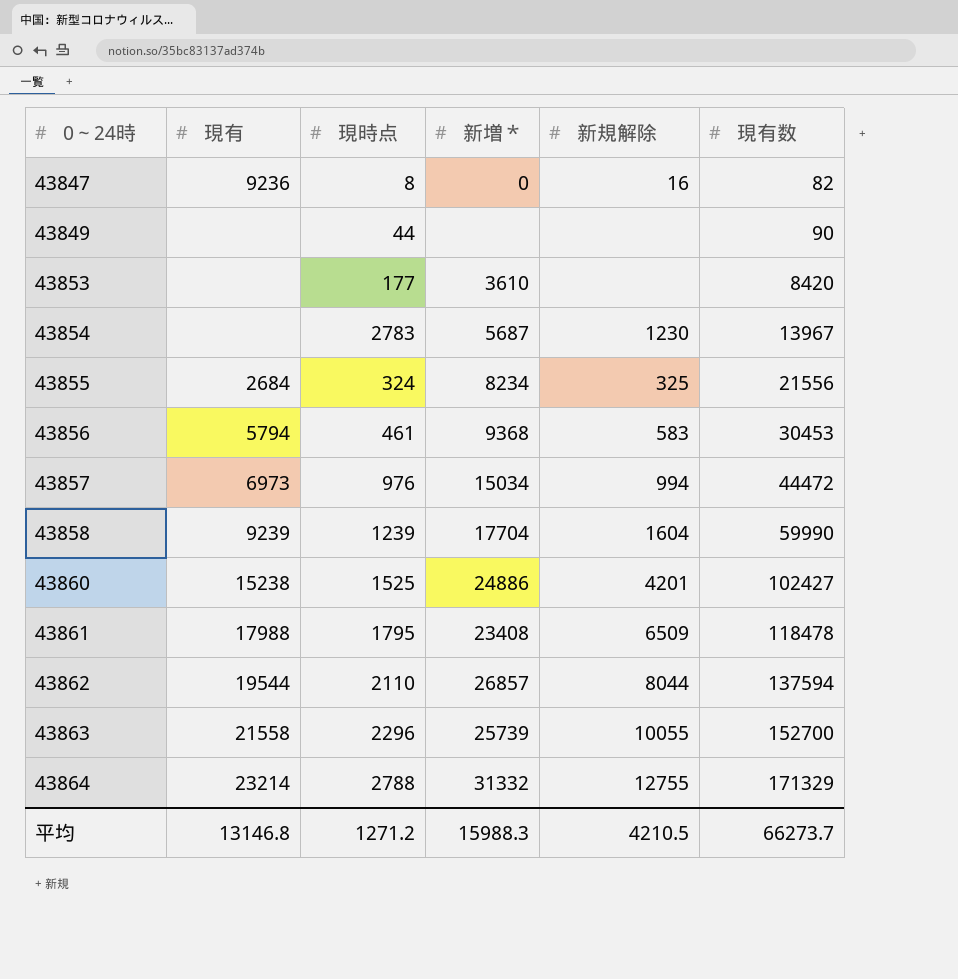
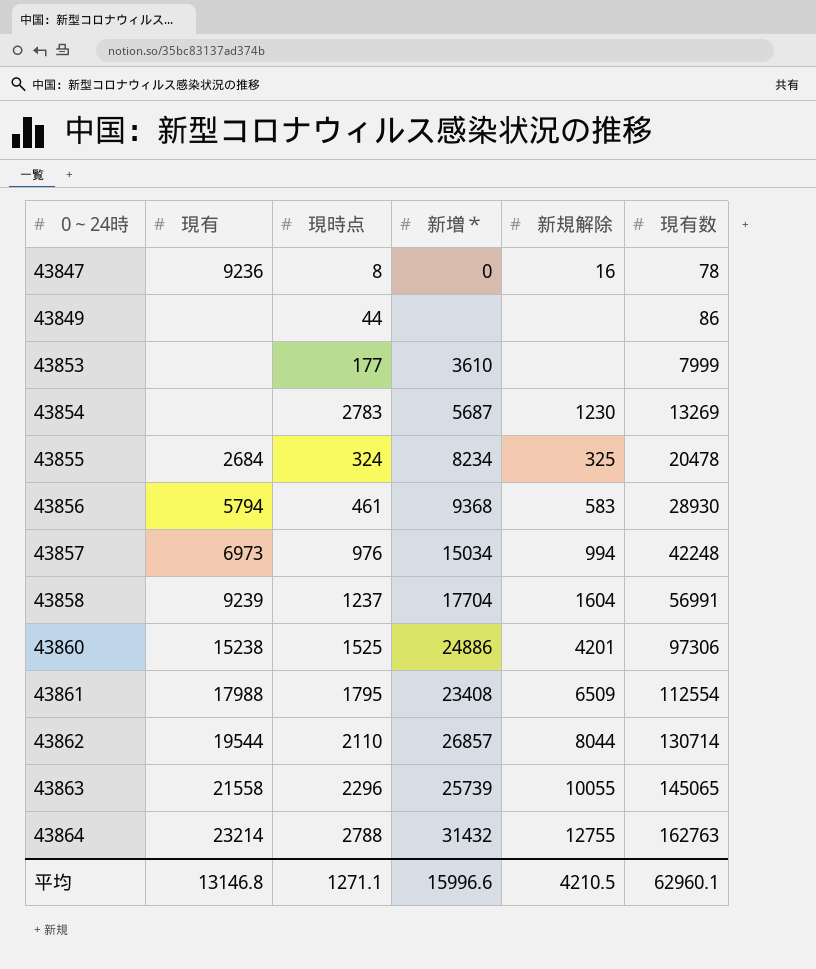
43847 | 現有数: 82 -> 78
43849 | 現有数: 90 -> 86
43853 | 現有数: 8420 -> 7999
43854 | 現有数: 13967 -> 13269
43855 | 現有数: 21556 -> 20478
43856 | 現有数: 30453 -> 28930
43857 | 現有数: 44472 -> 42248
43858 | 現時点: 1239 -> 1237
43858 | 現有数: 59990 -> 56991
43860 | 現有数: 102427 -> 97306
43861 | 現有数: 118478 -> 112554
43862 | 現有数: 137594 -> 130714
43863 | 現有数: 152700 -> 145065
43864 | 新増＊: 31332 -> 31432
43864 | 現有数: 171329 -> 162763
平均 | 現時点: 1271.2 -> 1271.1
平均 | 新増＊: 15988.3 -> 15996.6
平均 | 現有数: 66273.7 -> 62960.1

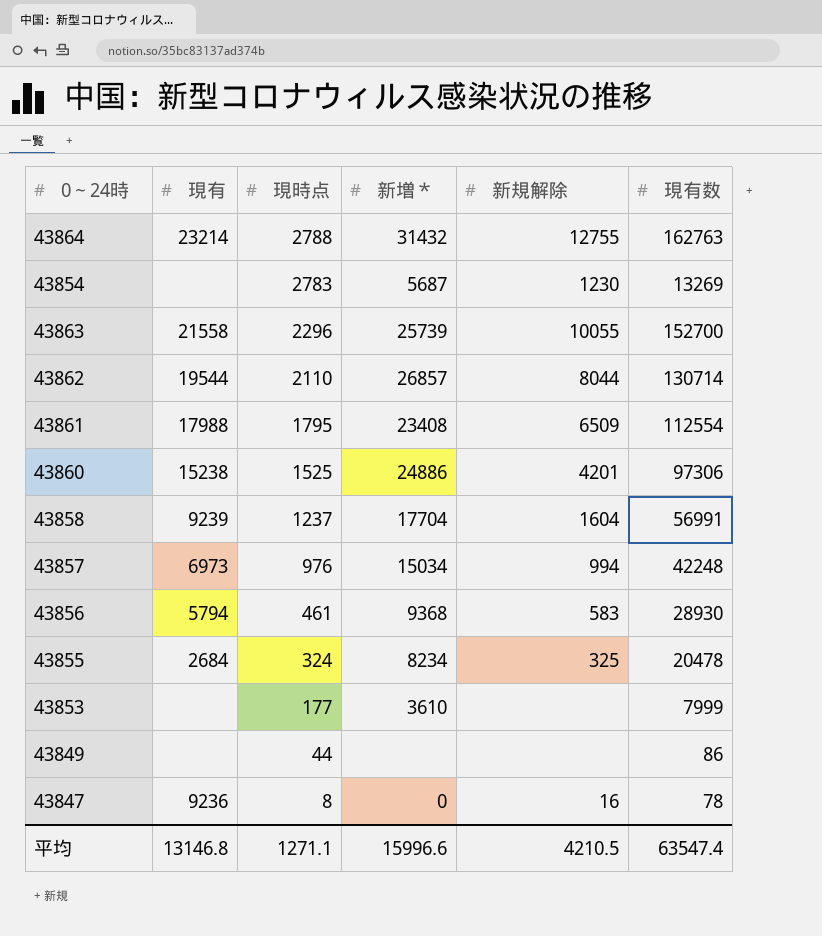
row order: 0～24時 ascending -> 現時点 descending
43863 | 現有数: 145065 -> 152700
平均 | 現有数: 62960.1 -> 63547.4

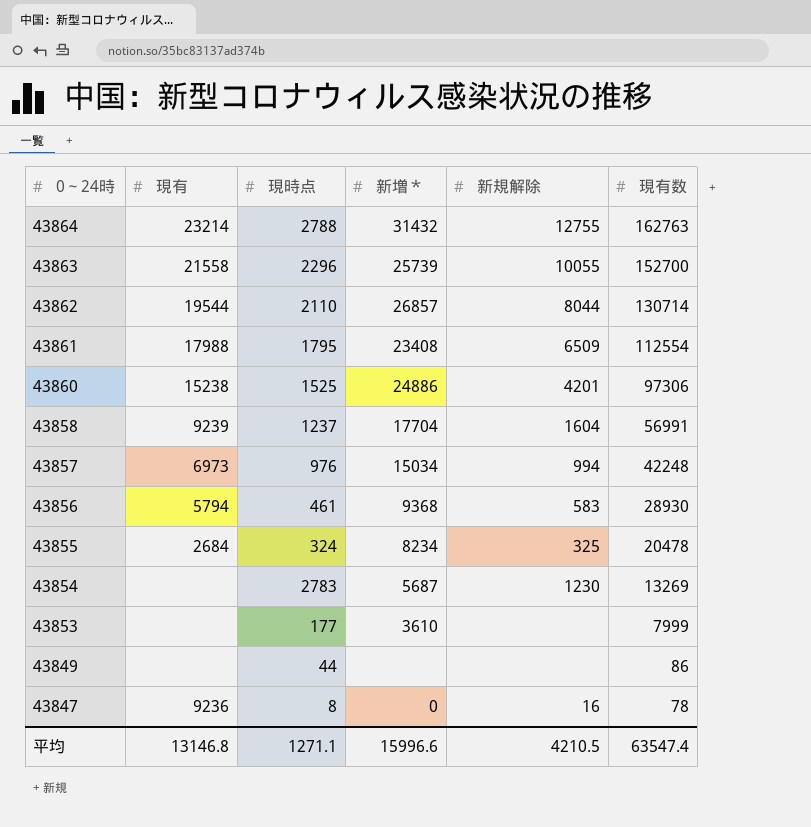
row order: 現時点 descending -> 0～24時 descending

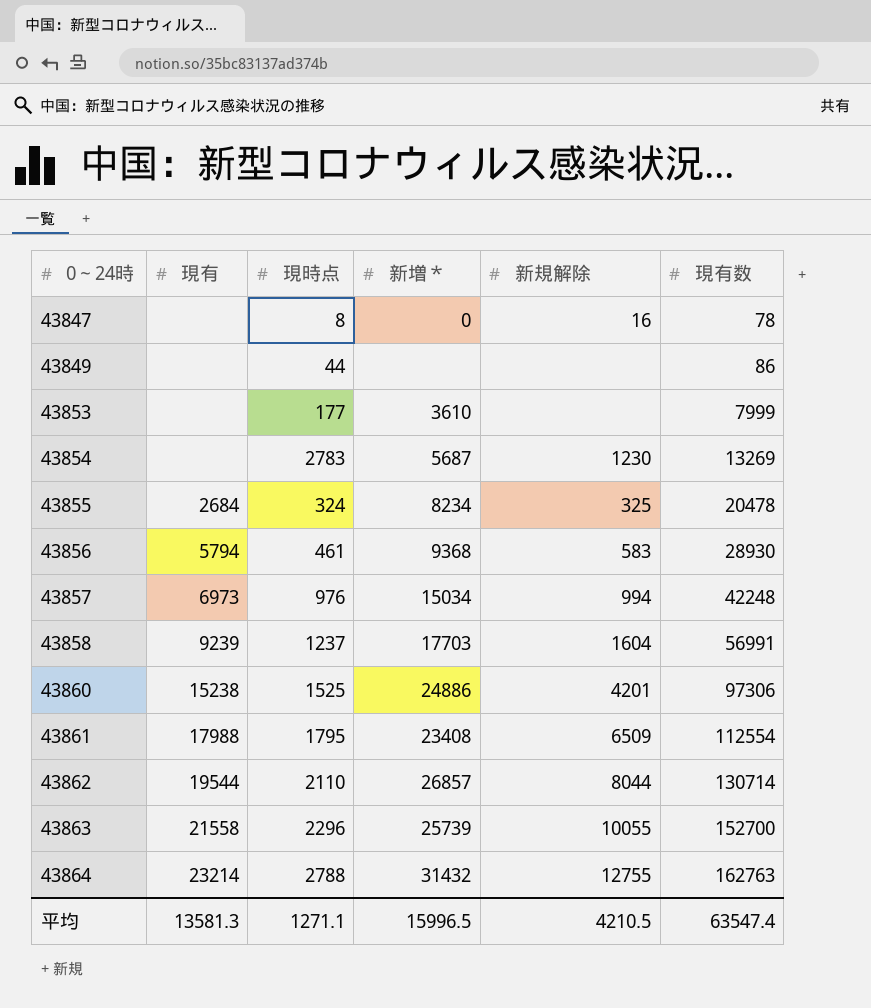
row order: 0～24時 descending -> 0～24時 ascending
43847 | 現有: 9236 -> none
43858 | 新増＊: 17704 -> 17703
平均 | 現有: 13146.8 -> 13581.3
平均 | 新増＊: 15996.6 -> 15996.5

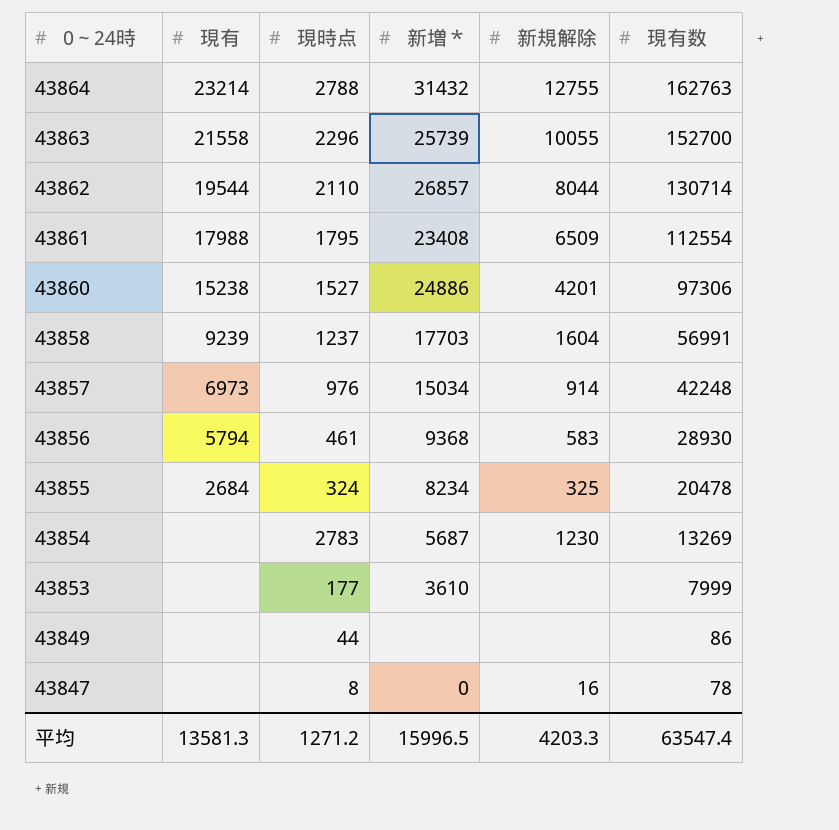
row order: 0～24時 ascending -> 0～24時 descending
43860 | 現時点: 1525 -> 1527
43857 | 新規解除: 994 -> 914
平均 | 現時点: 1271.1 -> 1271.2
平均 | 新規解除: 4210.5 -> 4203.3

